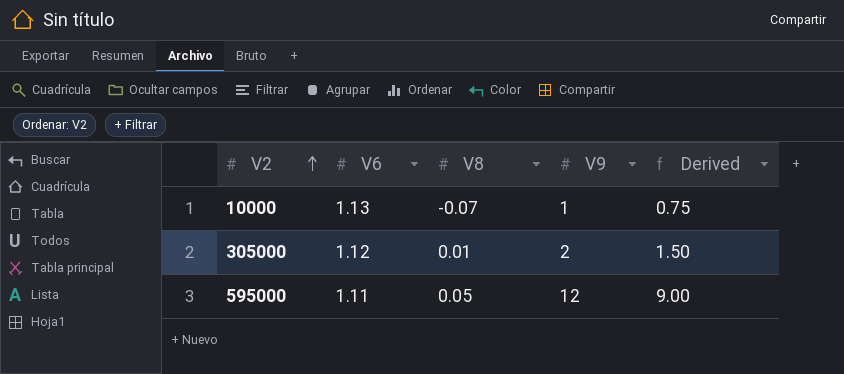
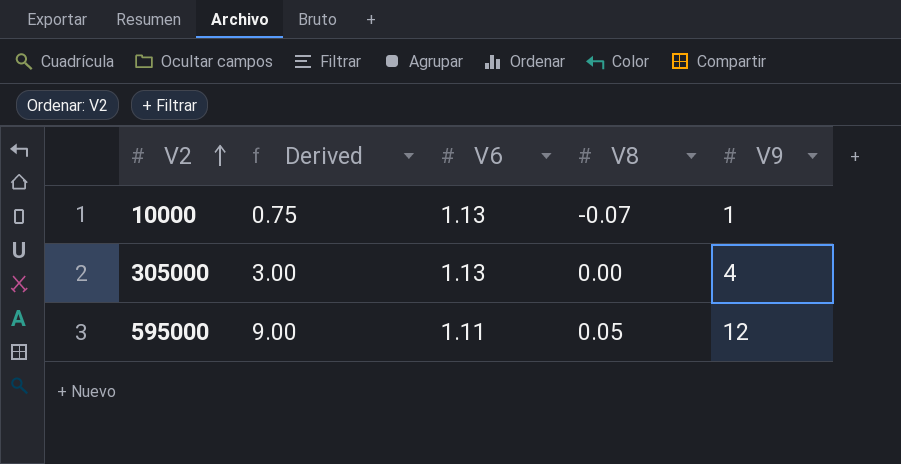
column Derived | position: 5 -> 2
305000 | Derived: 1.50 -> 3.00
305000 | V6: 1.12 -> 1.13
305000 | V8: 0.01 -> 0.00
305000 | V9: 2 -> 4

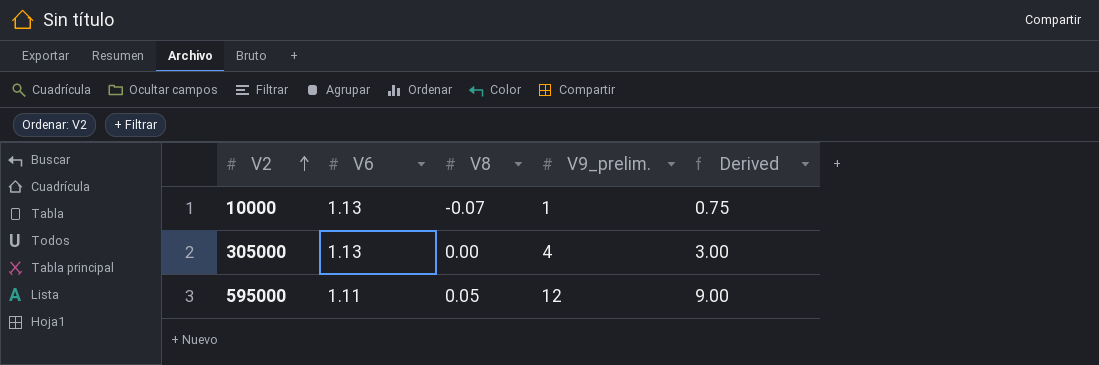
column name: V9 -> V9_prelim.
column Derived | position: 2 -> 5

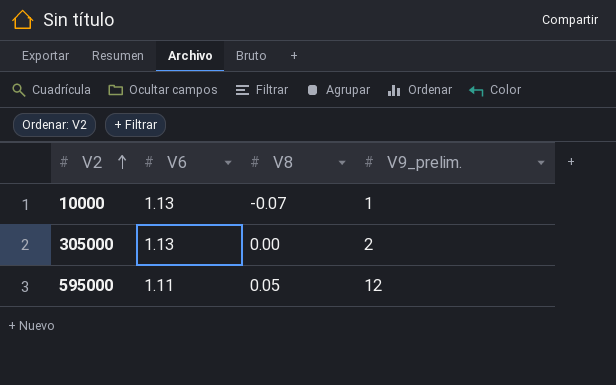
column Derived | formula: [V9_prelim.] * 0.75 -> none
305000 | V9_prelim.: 4 -> 2

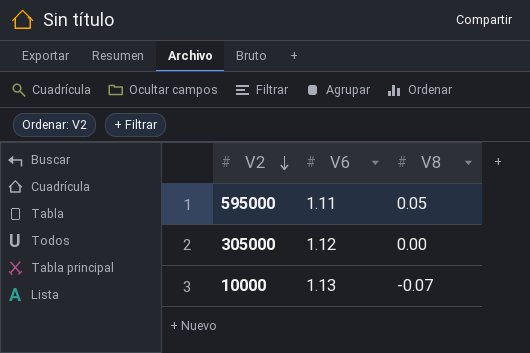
row order: V2 ascending -> V2 descending
column V9_prelim. | position: 4 -> none
305000 | V6: 1.13 -> 1.12

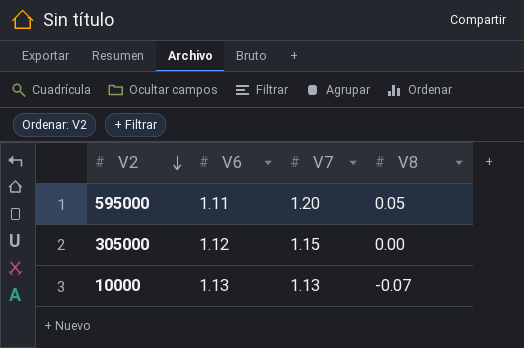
column V7 | position: none -> 3

